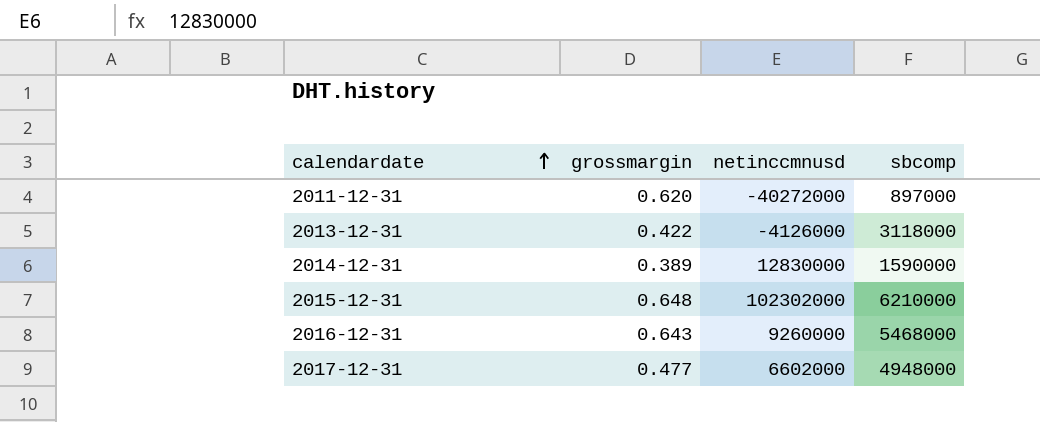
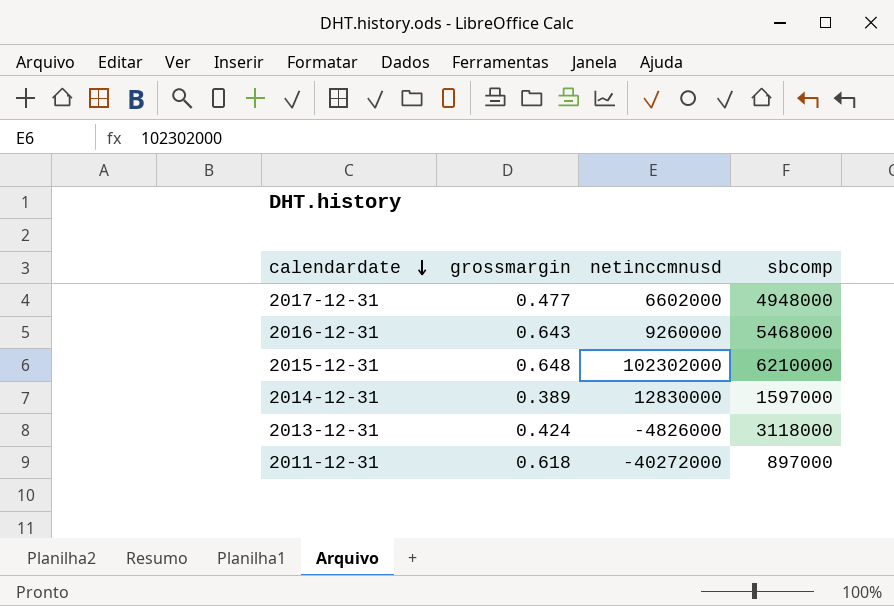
row order: calendardate ascending -> calendardate descending
2014-12-31 | sbcomp: 1590000 -> 1597000
2013-12-31 | grossmargin: 0.422 -> 0.424
2013-12-31 | netinccmnusd: -4126000 -> -4826000
2011-12-31 | grossmargin: 0.620 -> 0.618

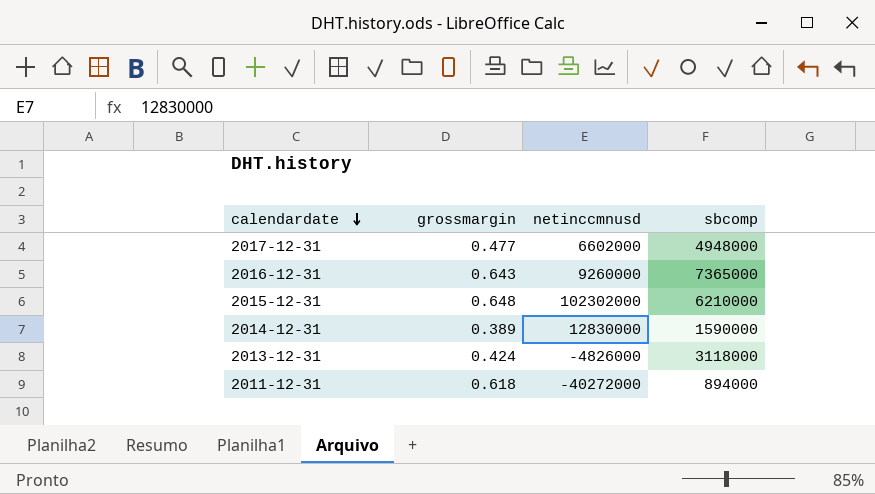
2016-12-31 | sbcomp: 5468000 -> 7365000
2014-12-31 | sbcomp: 1597000 -> 1590000
2011-12-31 | sbcomp: 897000 -> 894000

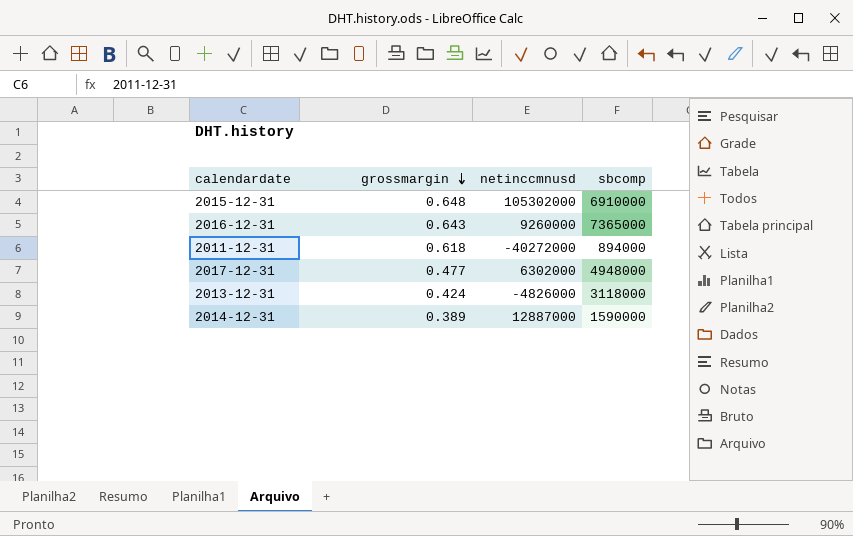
row order: calendardate descending -> grossmargin descending
2015-12-31 | netinccmnusd: 102302000 -> 105302000
2015-12-31 | sbcomp: 6210000 -> 6910000
2017-12-31 | netinccmnusd: 6602000 -> 6302000
2014-12-31 | netinccmnusd: 12830000 -> 12887000

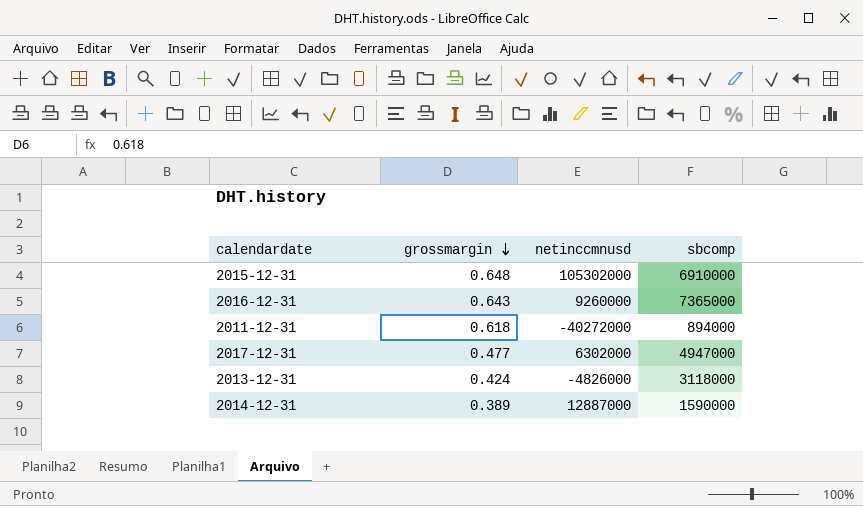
2017-12-31 | sbcomp: 4948000 -> 4947000

